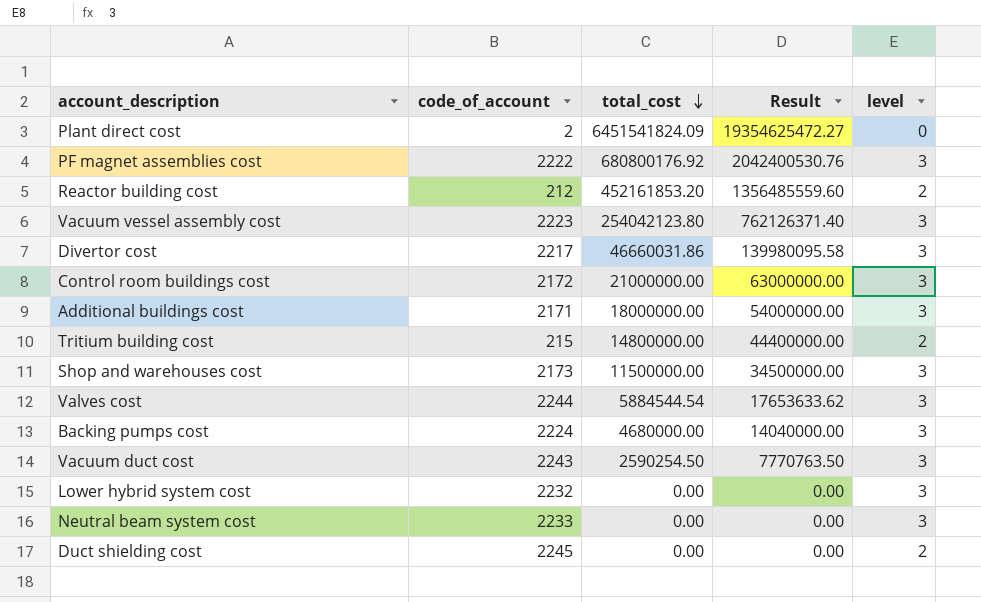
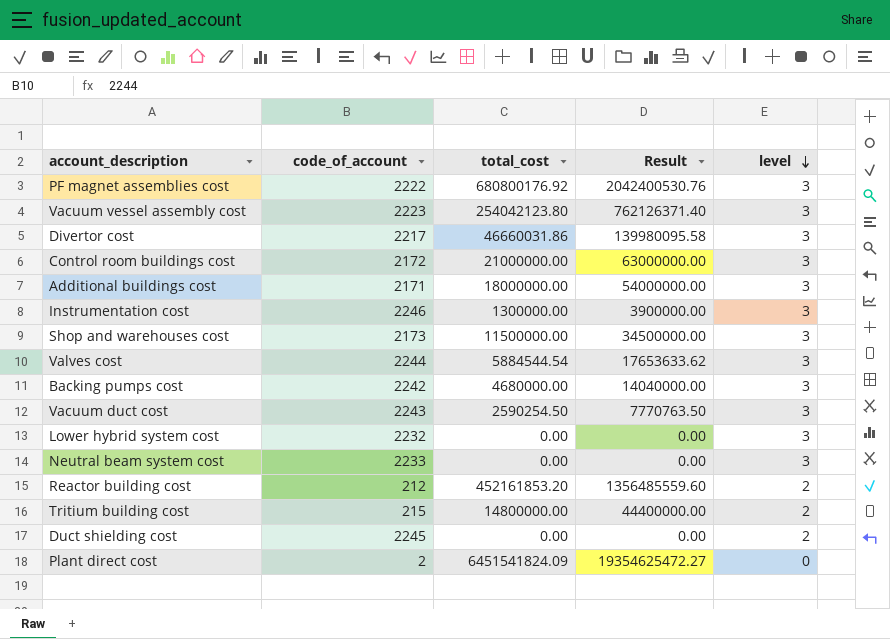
row order: total_cost descending -> level descending
row Instrumentation cost: none -> 2246 | 1300000.00 | 3900000.00 | 3
Backing pumps cost | code_of_account: 2224 -> 2242

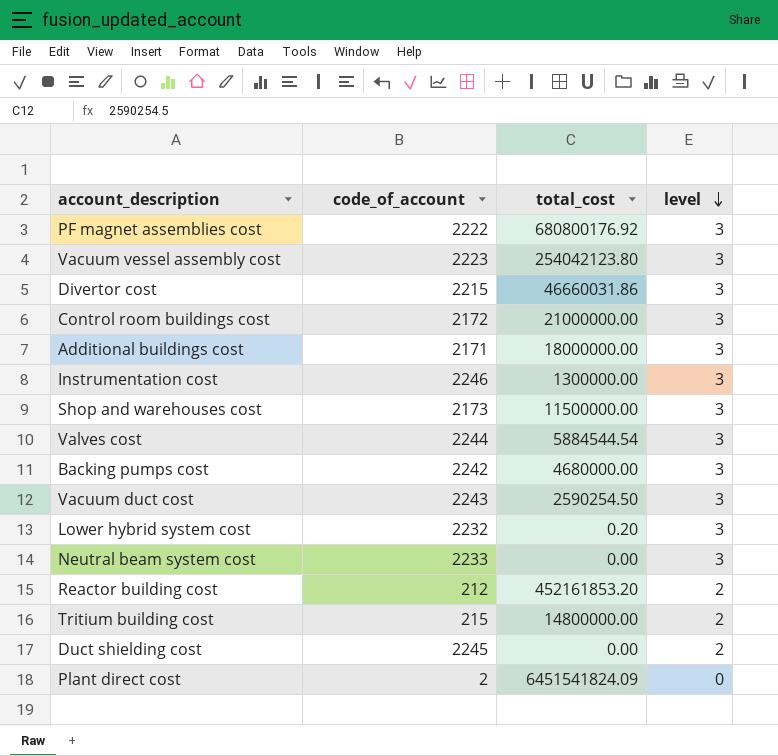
column Result | formula: [total_cost] * 3 -> none
Divertor cost | code_of_account: 2217 -> 2215
Lower hybrid system cost | total_cost: 0.00 -> 0.20

